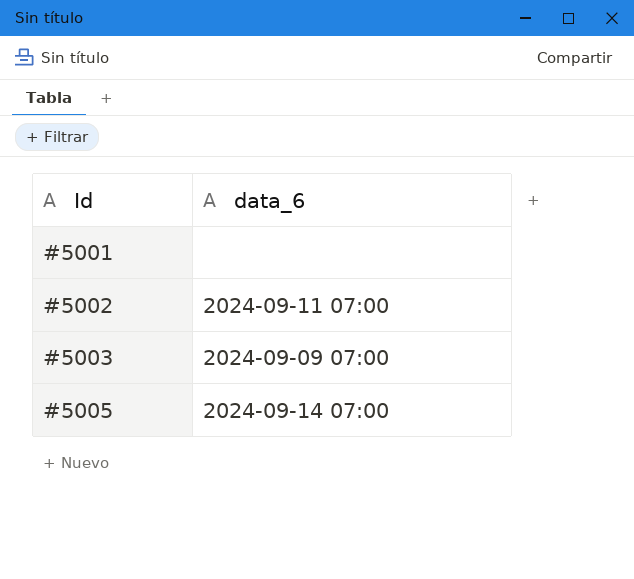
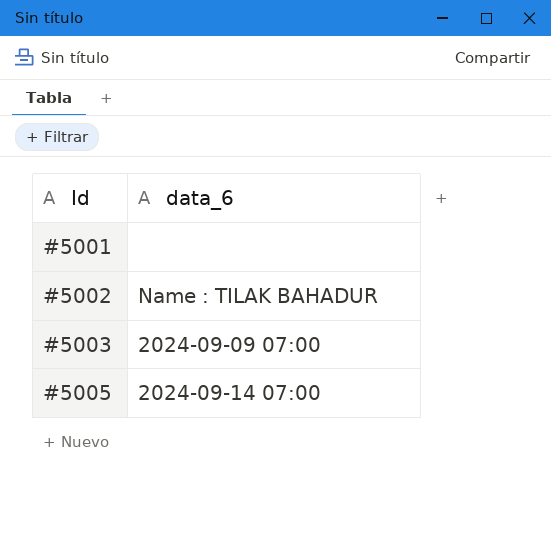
#5002 | data_6: 2024-09-11 07:00 -> Name : TILAK BAHADUR

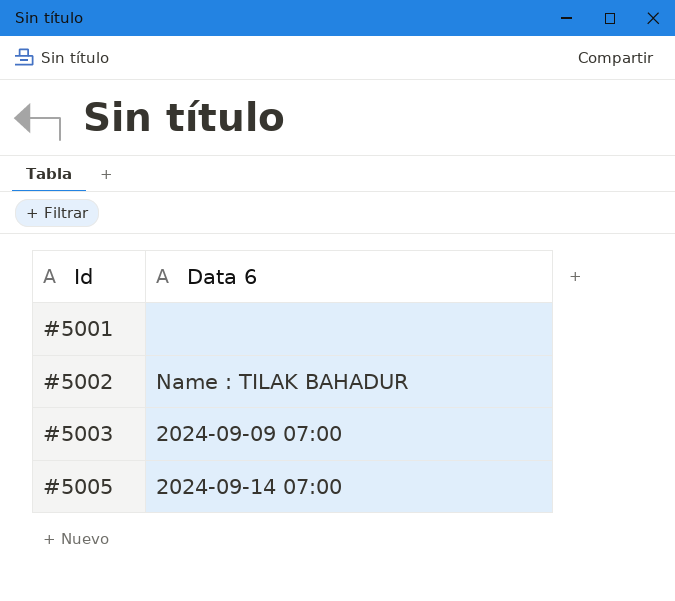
column name: data_6 -> Data 6

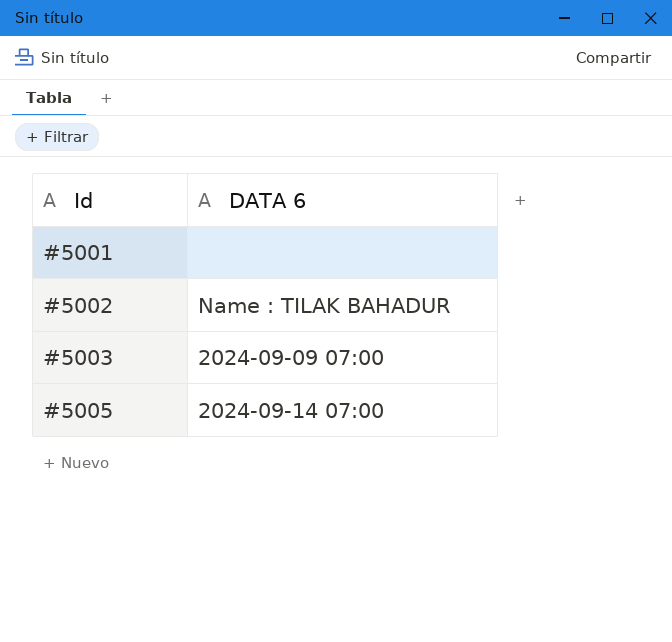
column name: Data 6 -> DATA 6

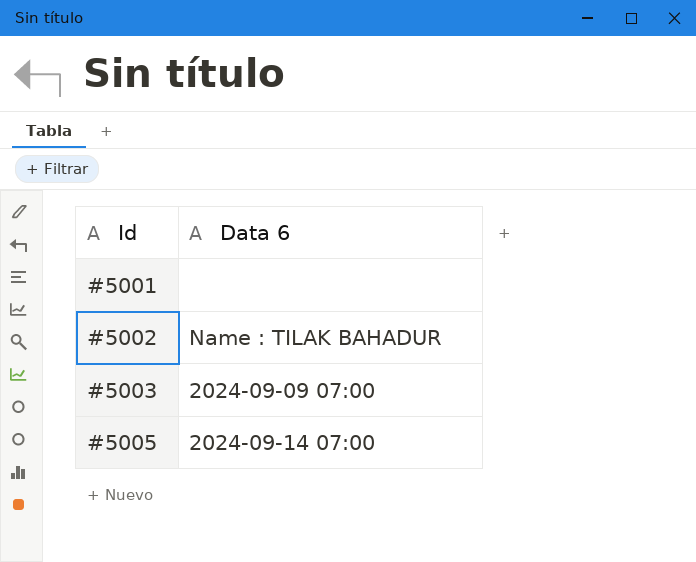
column name: DATA 6 -> Data 6

